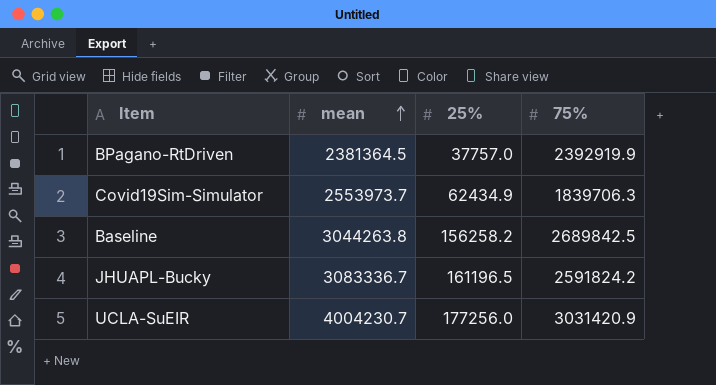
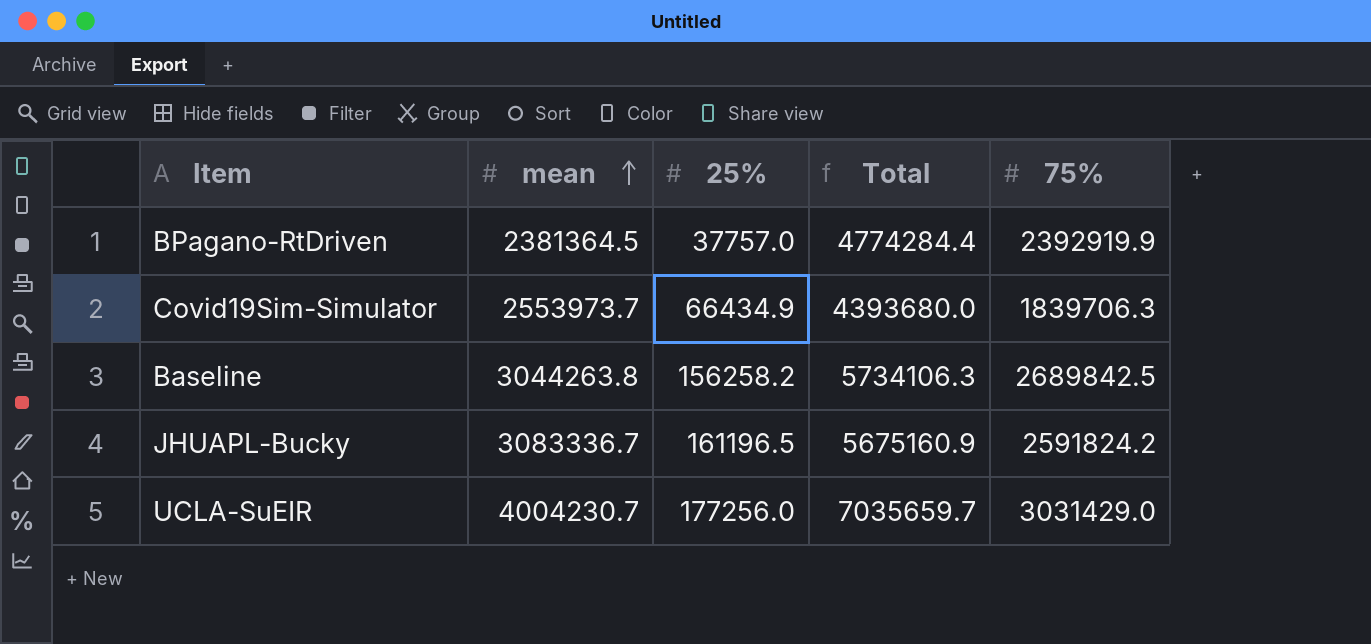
column Total | formula: none -> [mean] + [75%]
Covid19Sim-Simulator | 25%: 62434.9 -> 66434.9
UCLA-SuEIR | 75%: 3031420.9 -> 3031429.0

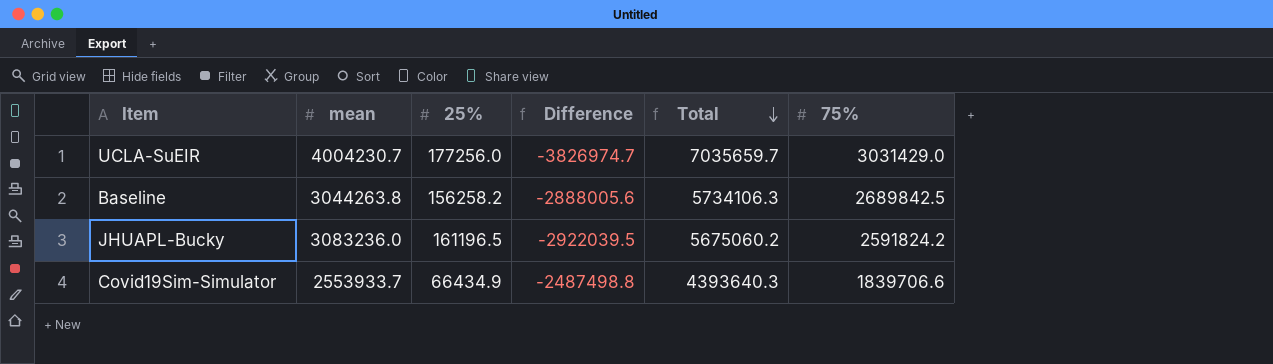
row order: mean ascending -> Total descending
column Difference | formula: none -> [25%] - [mean]
row BPagano-RtDriven: 2381364.5 | 37757.0 | 4774284.4 | 2392919.9 -> none
JHUAPL-Bucky | mean: 3083336.7 -> 3083236.0
JHUAPL-Bucky | Total: 5675160.9 -> 5675060.2
Covid19Sim-Simulator | mean: 2553973.7 -> 2553933.7
Covid19Sim-Simulator | Total: 4393680.0 -> 4393640.3
Covid19Sim-Simulator | 75%: 1839706.3 -> 1839706.6

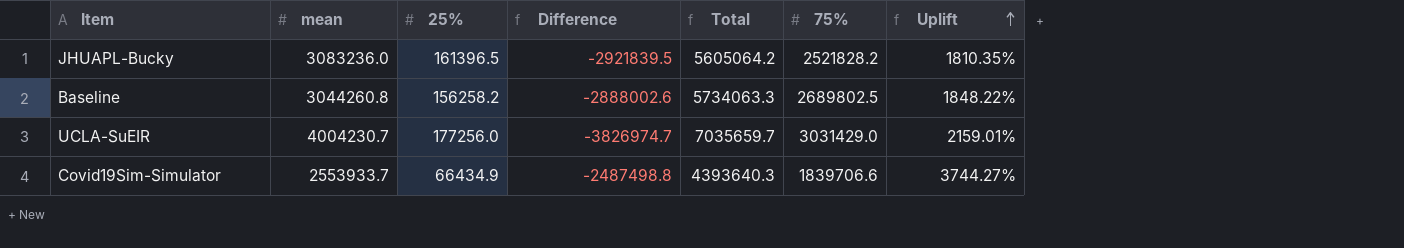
row order: Total descending -> Uplift ascending
column Uplift | formula: none -> ([mean] - [25%]) / [25%]
JHUAPL-Bucky | 25%: 161196.5 -> 161396.5
JHUAPL-Bucky | Difference: -2922039.5 -> -2921839.5
JHUAPL-Bucky | Total: 5675060.2 -> 5605064.2
JHUAPL-Bucky | 75%: 2591824.2 -> 2521828.2
Baseline | mean: 3044263.8 -> 3044260.8
Baseline | Difference: -2888005.6 -> -2888002.6
Baseline | Total: 5734106.3 -> 5734063.3
Baseline | 75%: 2689842.5 -> 2689802.5

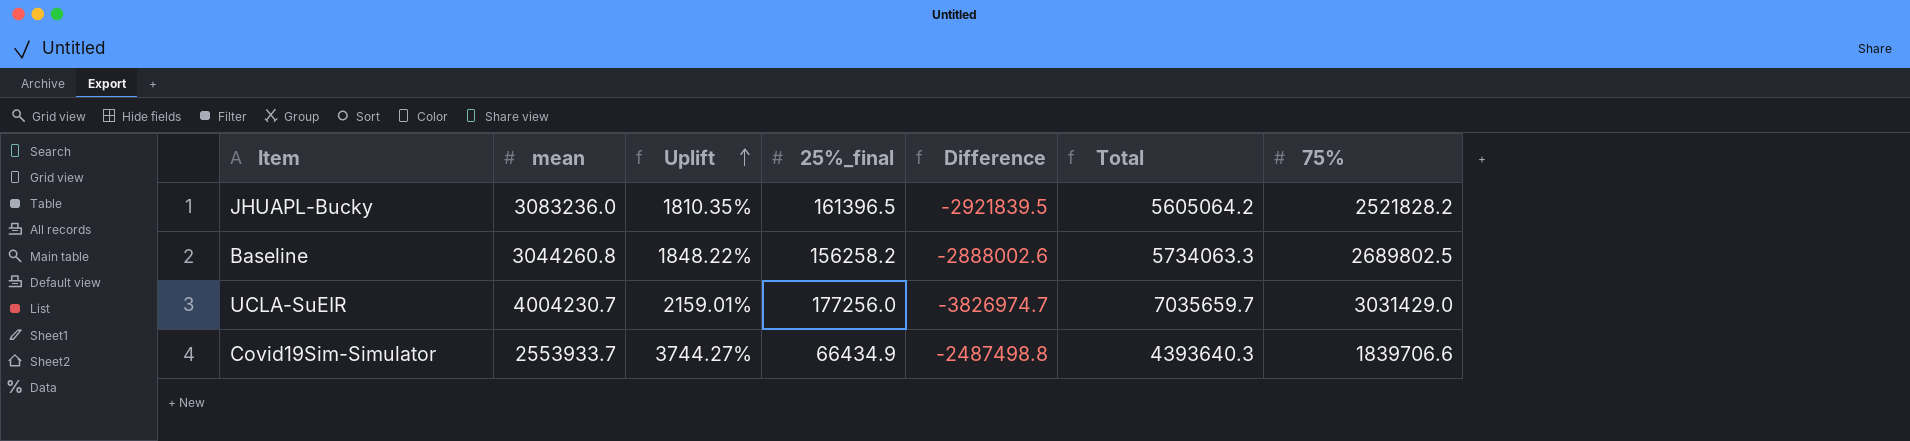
column Uplift | position: 7 -> 3
column name: 25% -> 25%_final

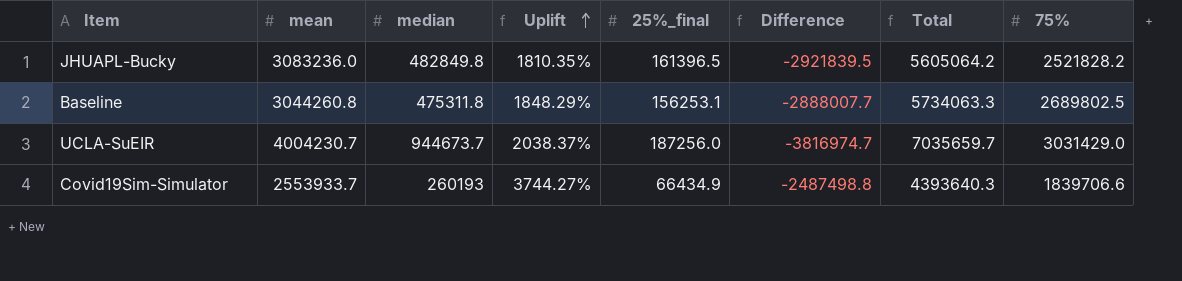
column median | position: none -> 3
Baseline | Uplift: 1848.22% -> 1848.29%
Baseline | 25%_final: 156258.2 -> 156253.1
Baseline | Difference: -2888002.6 -> -2888007.7
UCLA-SuEIR | Uplift: 2159.01% -> 2038.37%
UCLA-SuEIR | 25%_final: 177256.0 -> 187256.0
UCLA-SuEIR | Difference: -3826974.7 -> -3816974.7

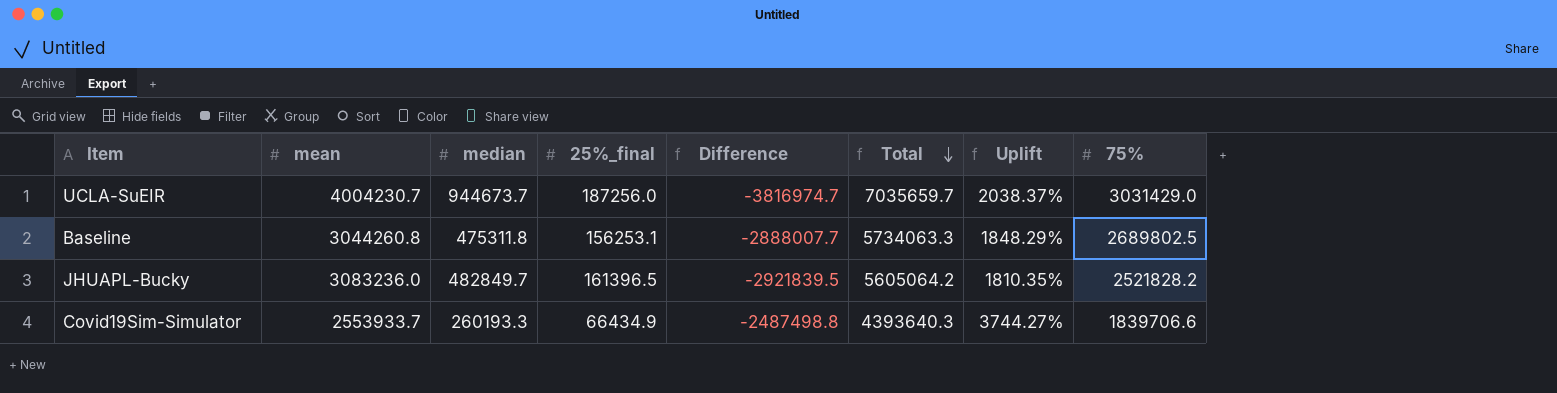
row order: Uplift ascending -> Total descending
column Uplift | position: 4 -> 7
JHUAPL-Bucky | median: 482849.8 -> 482849.7
Covid19Sim-Simulator | median: 260193 -> 260193.3

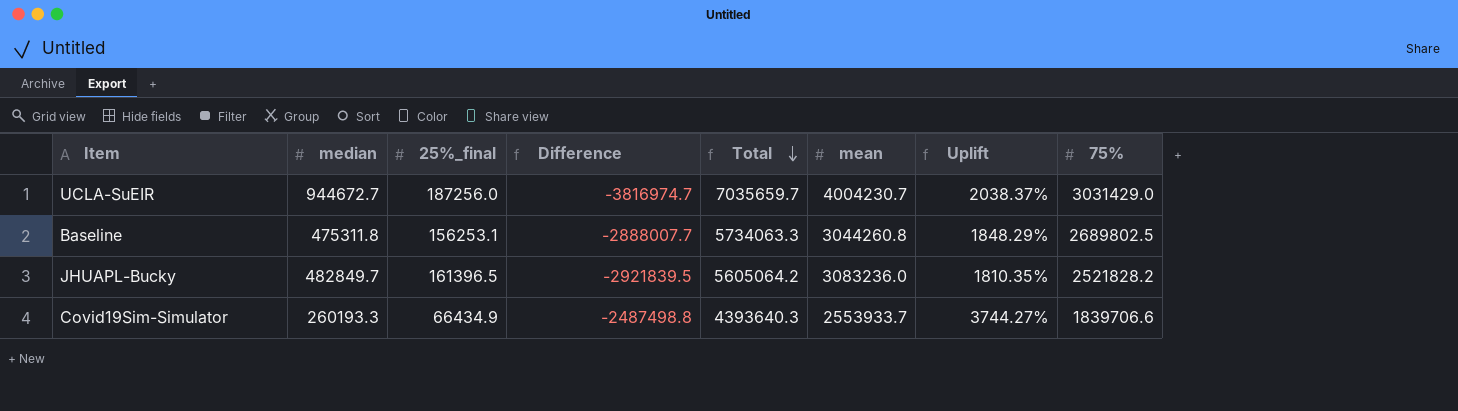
column mean | position: 2 -> 6
UCLA-SuEIR | median: 944673.7 -> 944672.7

